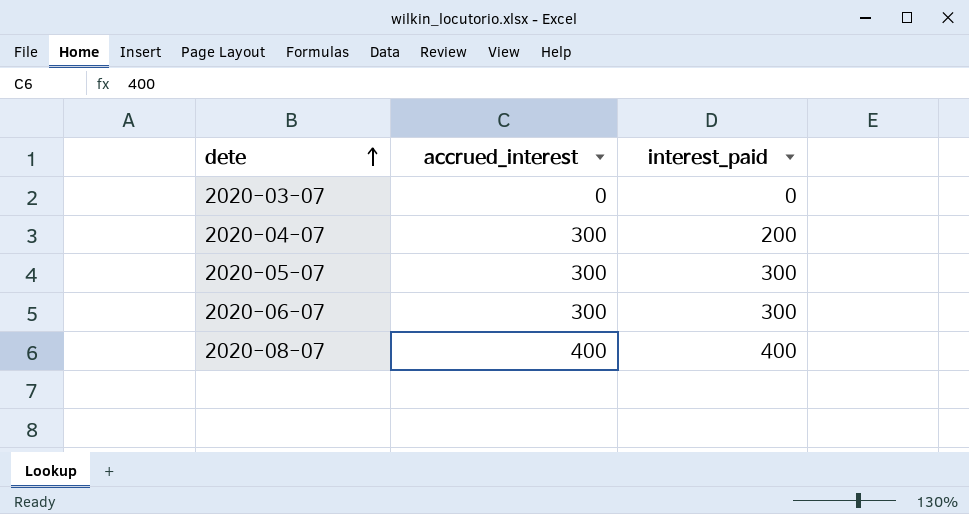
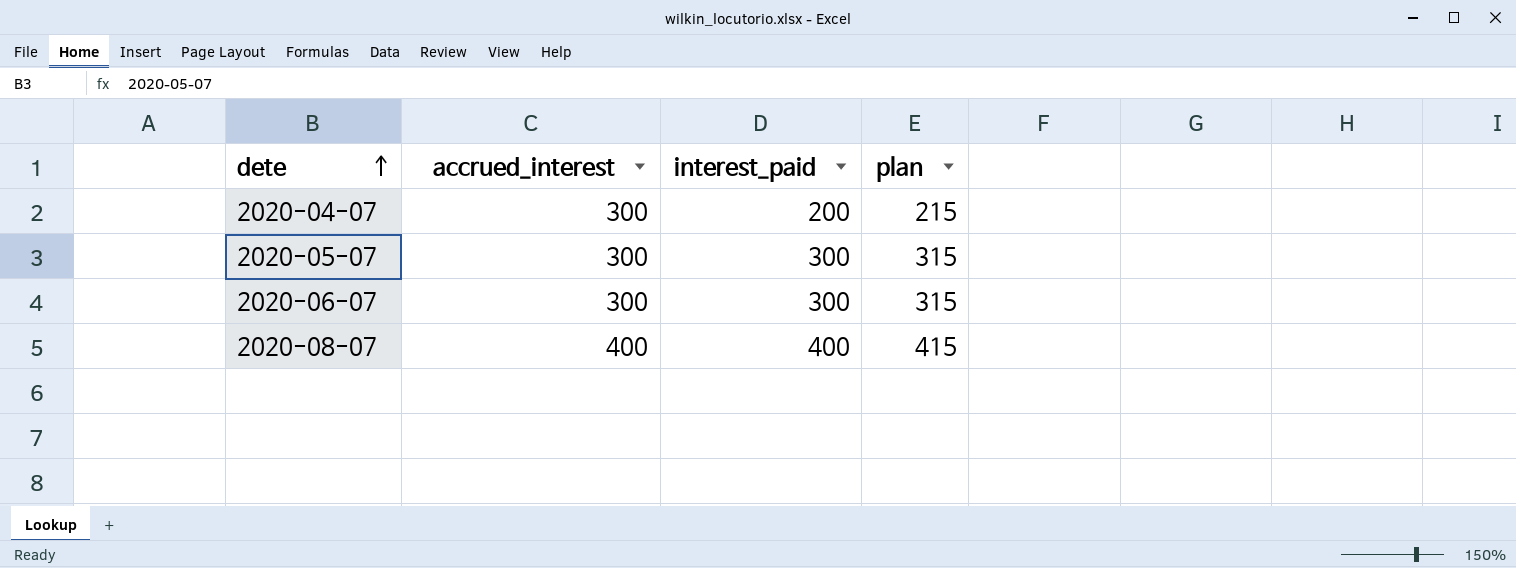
column plan | formula: none -> [interest_paid] + 15
row 2020-03-07: 0 | 0 -> none

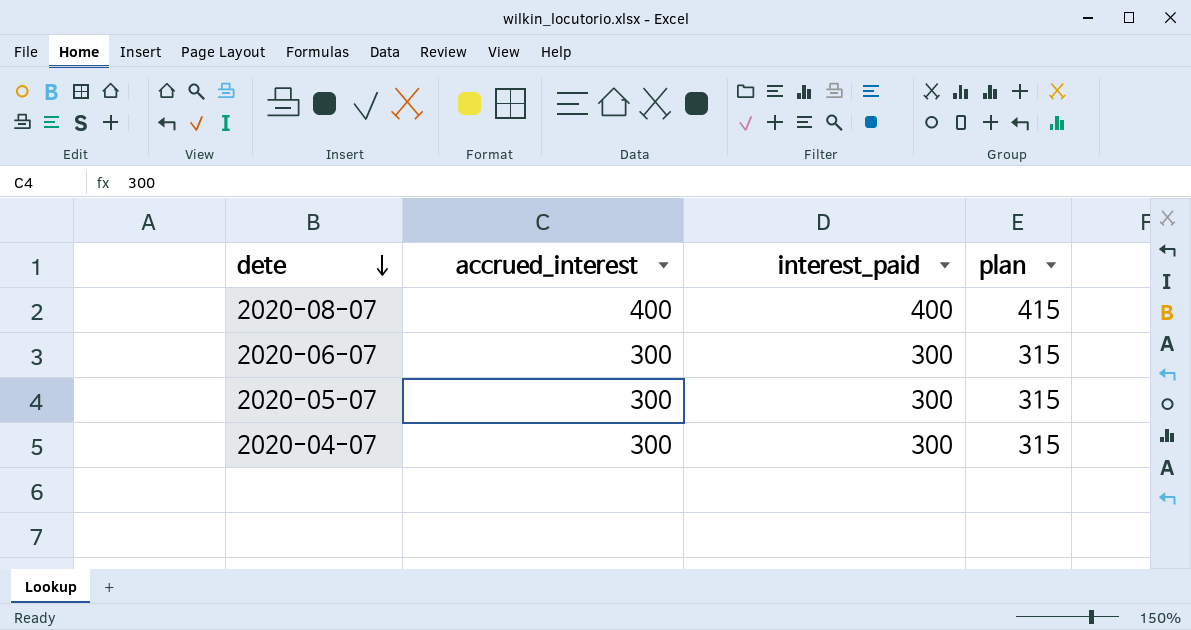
row order: dete ascending -> dete descending
2020-04-07 | interest_paid: 200 -> 300
2020-04-07 | plan: 215 -> 315

